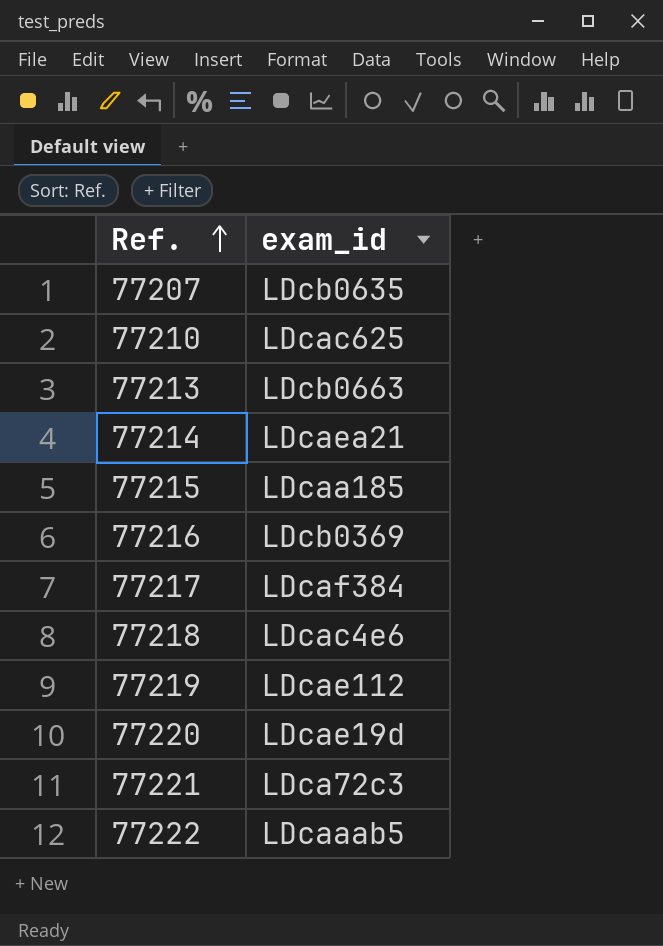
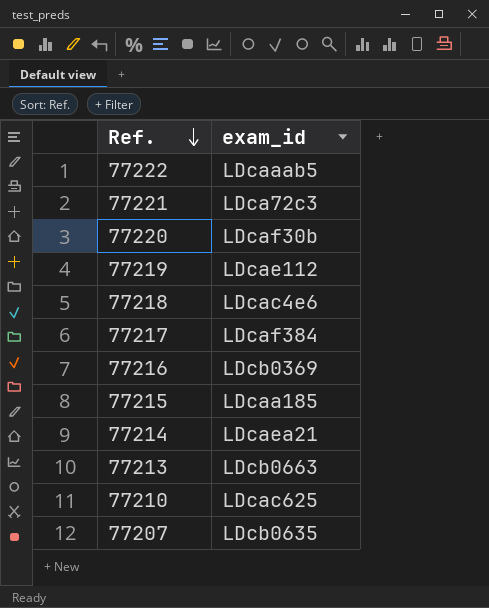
row order: Ref. ascending -> Ref. descending
77220 | exam_id: LDcae19d -> LDcaf30b

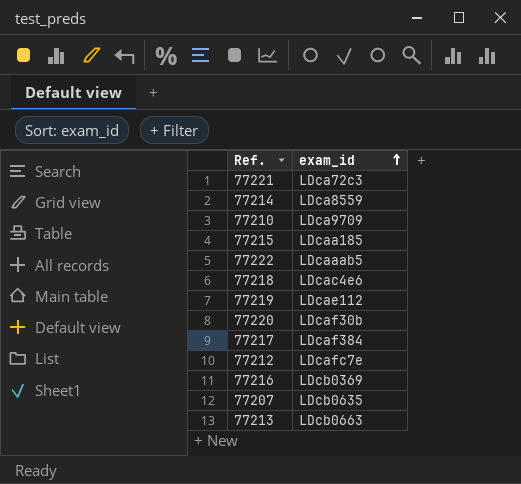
row order: Ref. descending -> exam_id ascending
77214 | exam_id: LDcaea21 -> LDca8559
77210 | exam_id: LDcac625 -> LDca9709
row 77212: none -> LDcafc7e

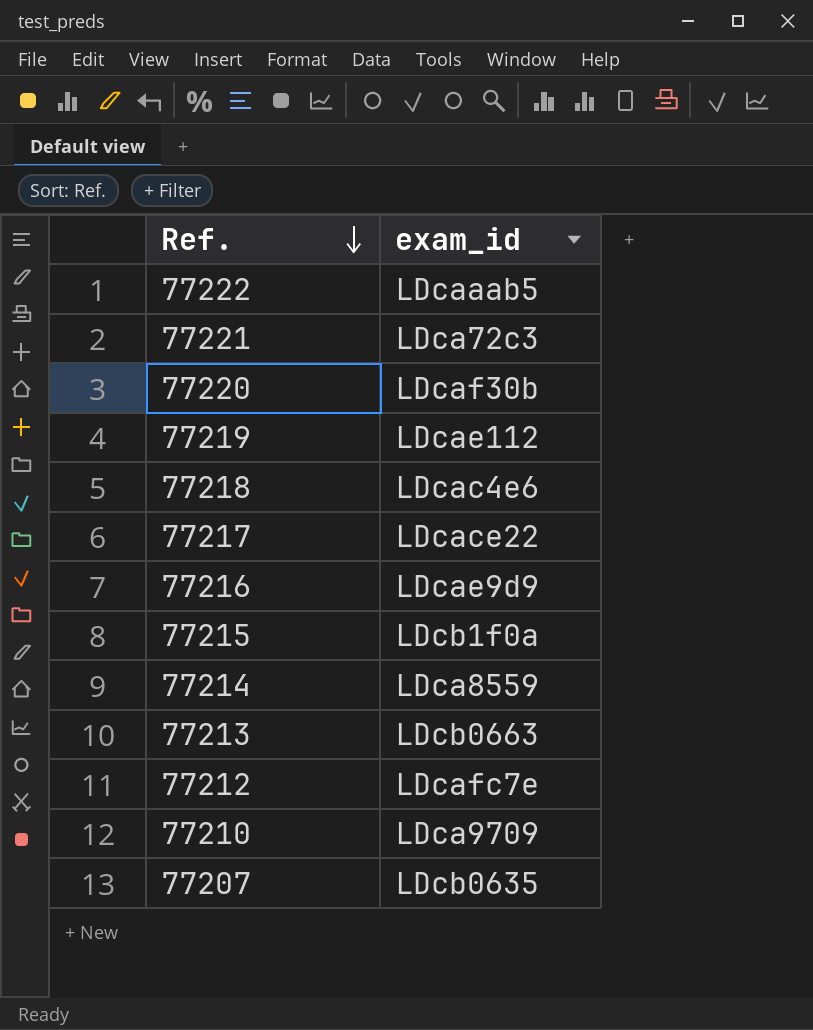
row order: exam_id ascending -> Ref. descending
77217 | exam_id: LDcaf384 -> LDcace22
77216 | exam_id: LDcb0369 -> LDcae9d9
77215 | exam_id: LDcaa185 -> LDcb1f0a

